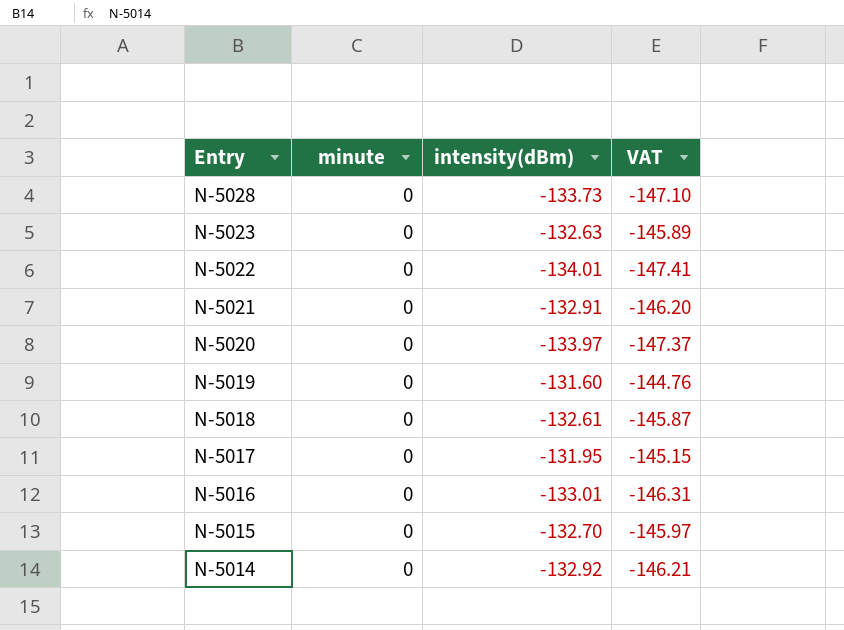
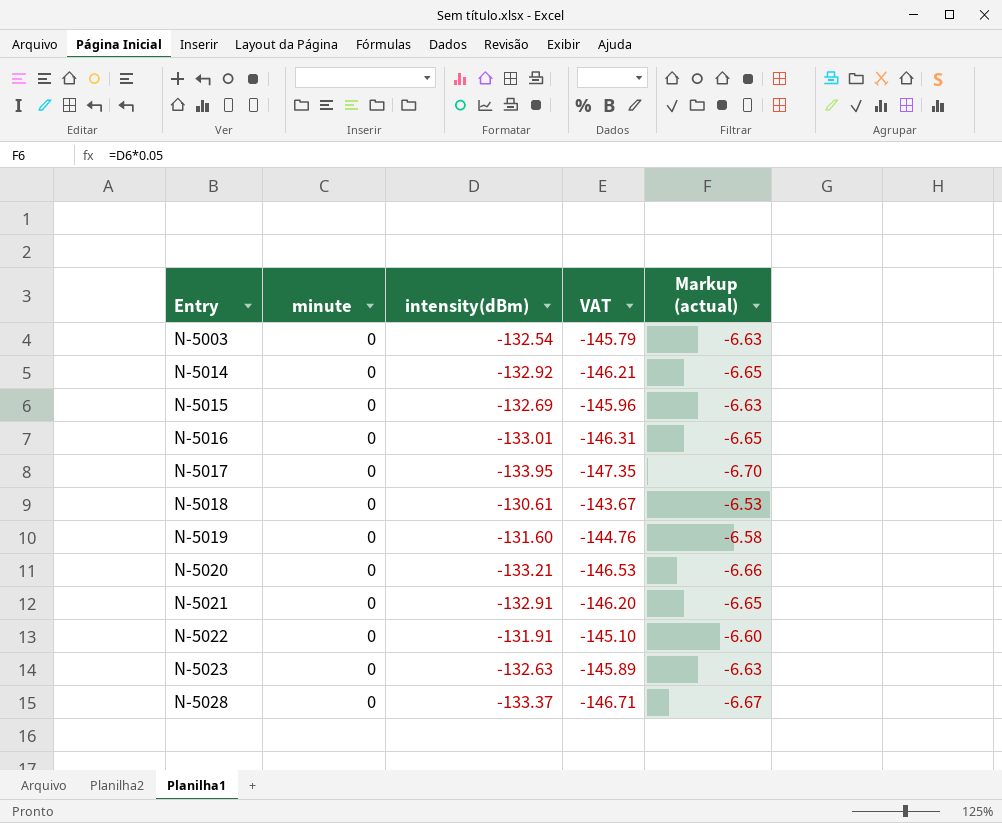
row order: Entry descending -> Entry ascending
column Markup (actual) | formula: none -> [intensity(dBm)] * 0.05
row N-5003: none -> 0 | -132.54 | -145.79 | -6.63
N-5015 | intensity(dBm): -132.70 -> -132.69
N-5015 | VAT: -145.97 -> -145.96
N-5017 | intensity(dBm): -131.95 -> -133.95
N-5017 | VAT: -145.15 -> -147.35
N-5018 | intensity(dBm): -132.61 -> -130.61
N-5018 | VAT: -145.87 -> -143.67
N-5020 | intensity(dBm): -133.97 -> -133.21
N-5020 | VAT: -147.37 -> -146.53
N-5022 | intensity(dBm): -134.01 -> -131.91
N-5022 | VAT: -147.41 -> -145.10
N-5028 | intensity(dBm): -133.73 -> -133.37
N-5028 | VAT: -147.10 -> -146.71

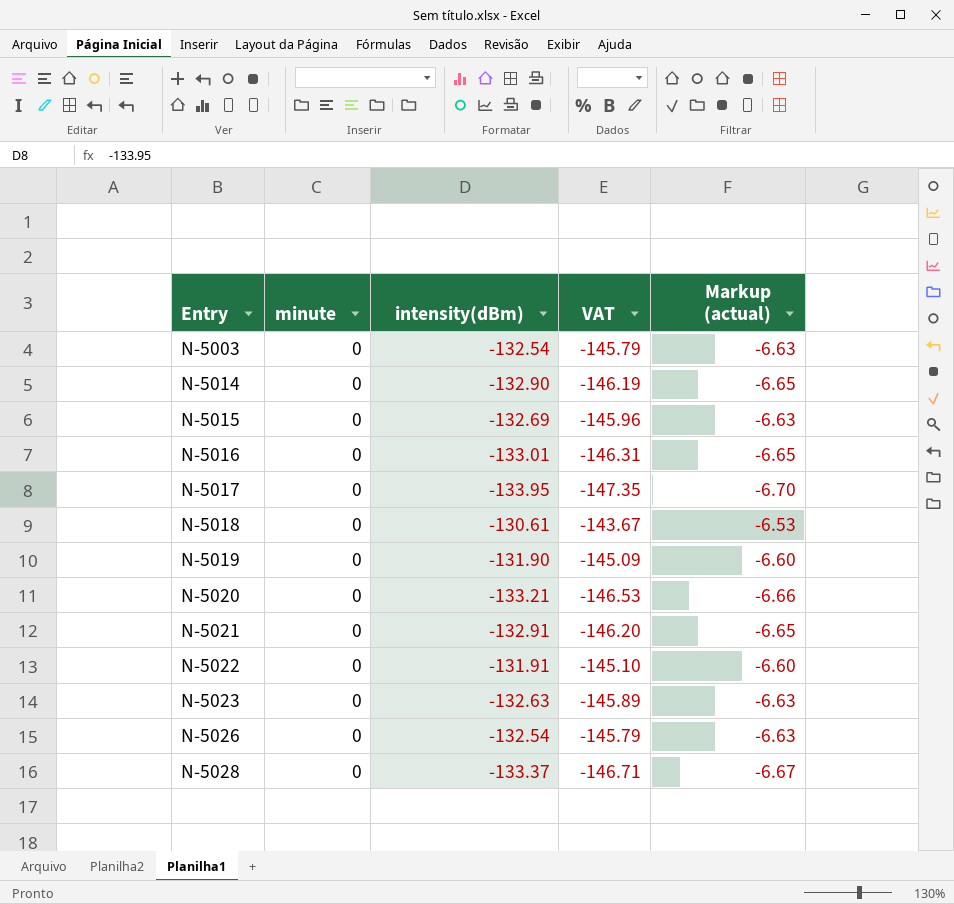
N-5014 | intensity(dBm): -132.92 -> -132.90
N-5014 | VAT: -146.21 -> -146.19
N-5019 | intensity(dBm): -131.60 -> -131.90
N-5019 | VAT: -144.76 -> -145.09
N-5019 | Markup (actual): -6.58 -> -6.60
row N-5026: none -> 0 | -132.54 | -145.79 | -6.63

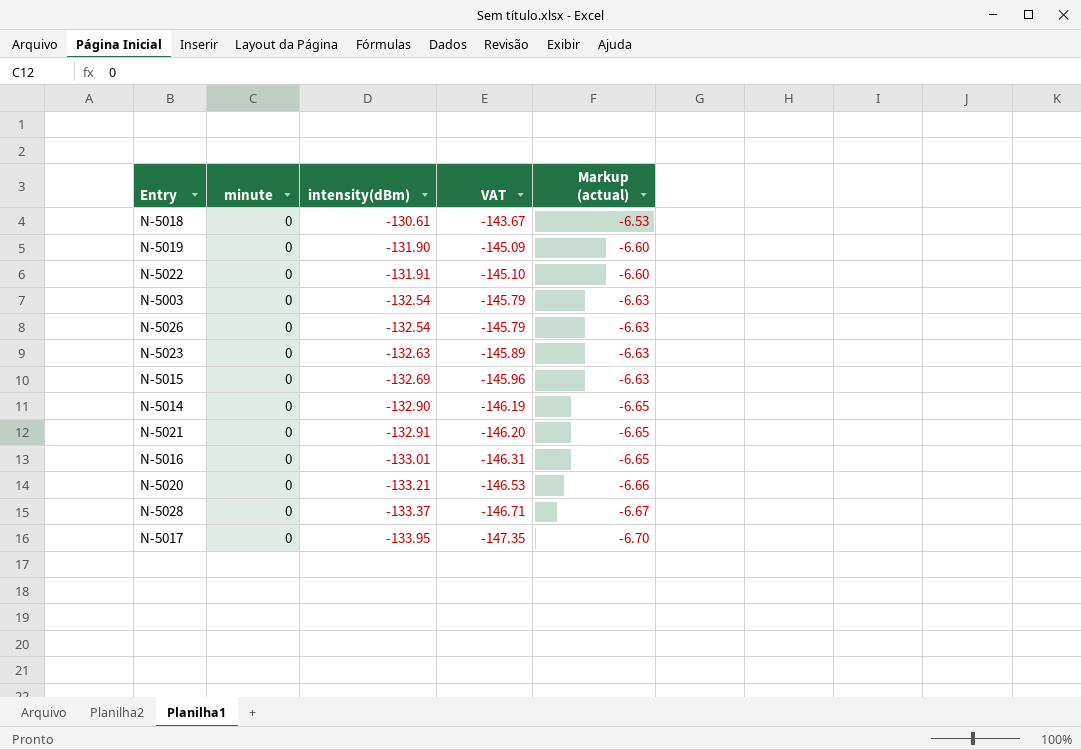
row order: Entry ascending -> intensity(dBm) descending

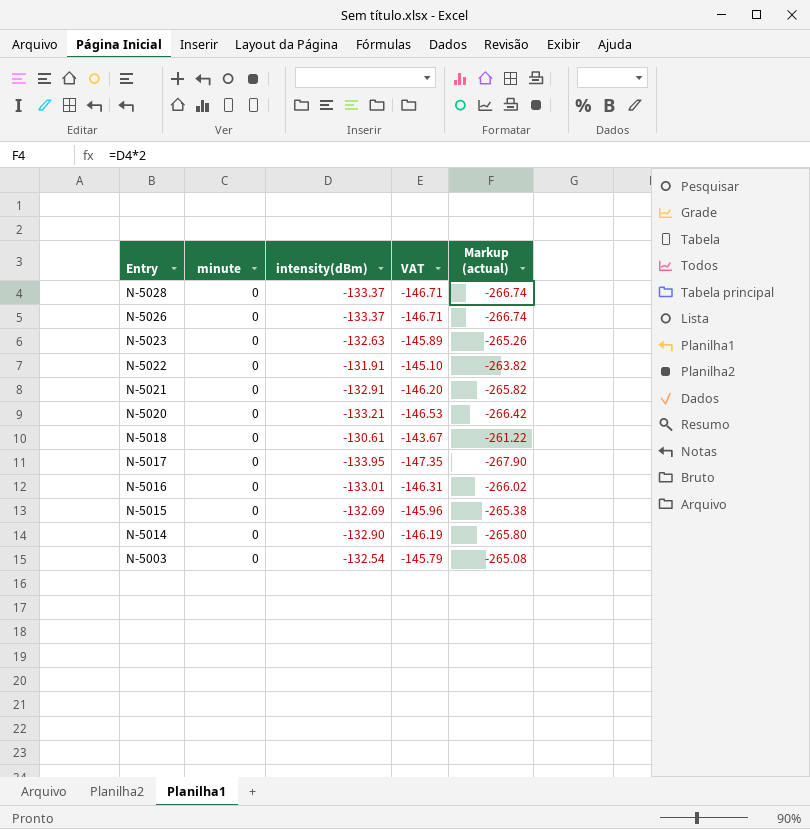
row order: intensity(dBm) descending -> Entry descending
column Markup (actual) | formula: [intensity(dBm)] * 0.05 -> [intensity(dBm)] * 2
row N-5019: 0 | -131.90 | -145.09 | -6.60 -> none
N-5026 | intensity(dBm): -132.54 -> -133.37
N-5026 | VAT: -145.79 -> -146.71

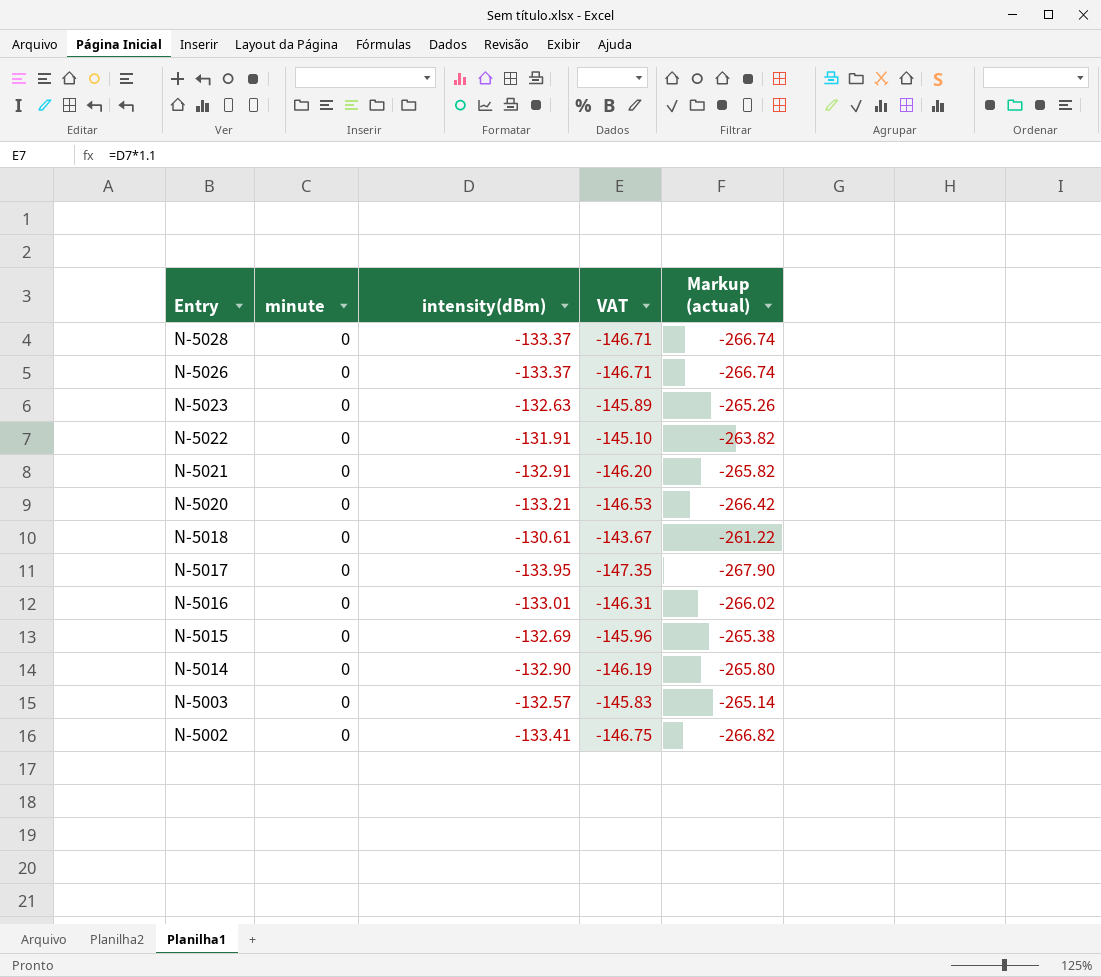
N-5003 | intensity(dBm): -132.54 -> -132.57
N-5003 | VAT: -145.79 -> -145.83
N-5003 | Markup (actual): -265.08 -> -265.14
row N-5002: none -> 0 | -133.41 | -146.75 | -266.82

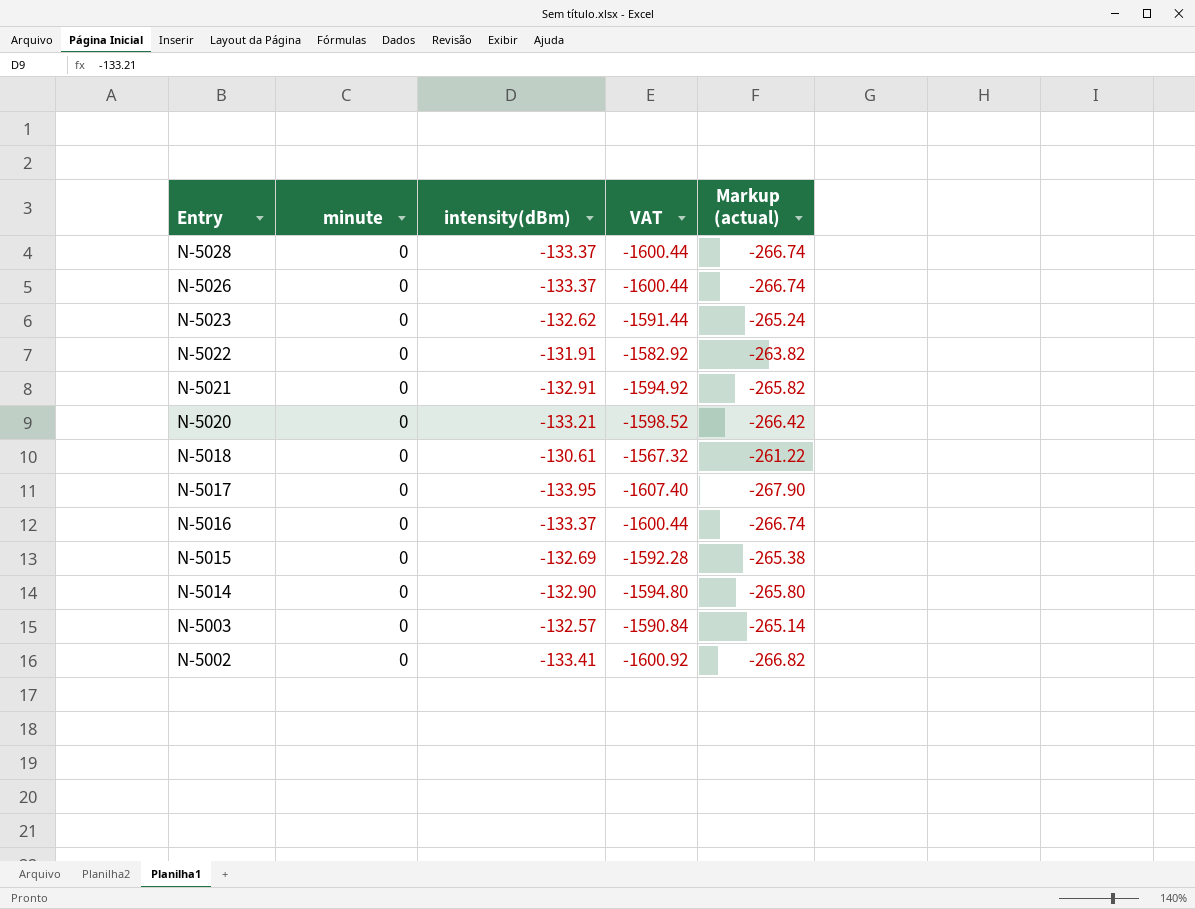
column VAT | formula: [intensity(dBm)] * 1.1 -> [intensity(dBm)] * 12
N-5023 | intensity(dBm): -132.63 -> -132.62
N-5023 | Markup (actual): -265.26 -> -265.24
N-5016 | intensity(dBm): -133.01 -> -133.37
N-5016 | Markup (actual): -266.02 -> -266.74

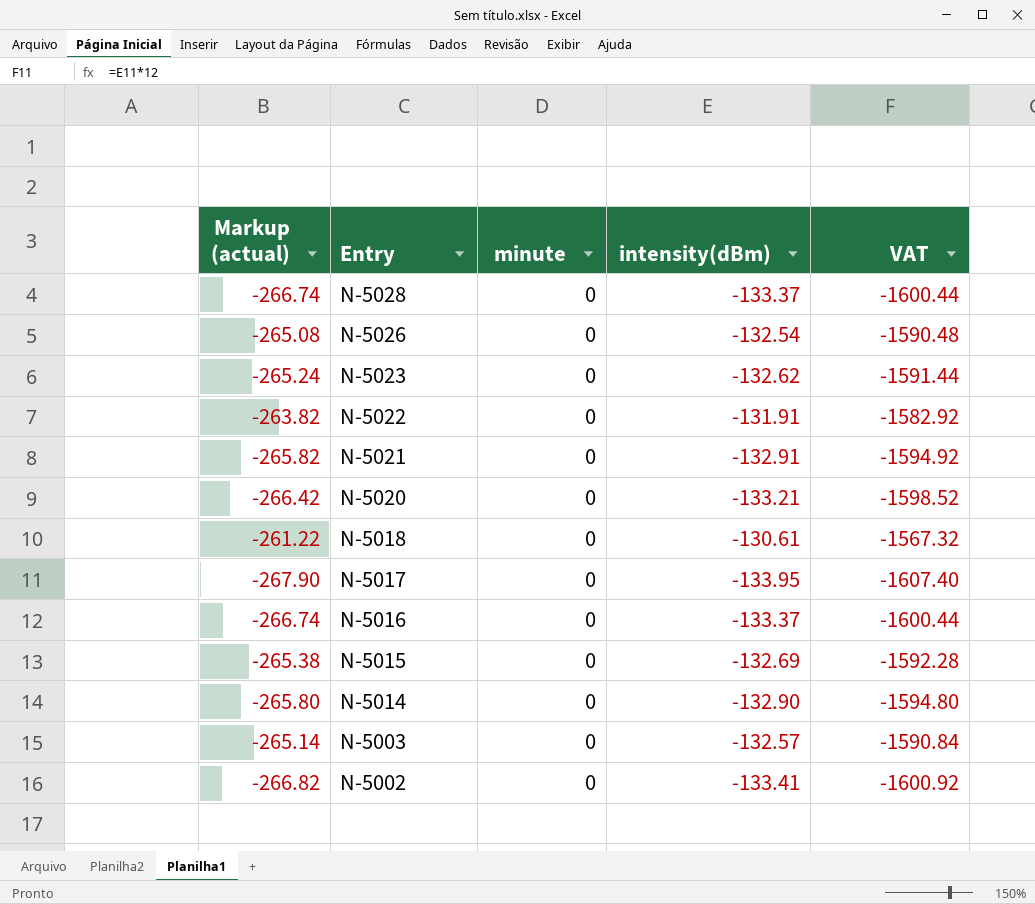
column Markup (actual) | position: 5 -> 1
N-5026 | Markup (actual): -266.74 -> -265.08
N-5026 | intensity(dBm): -133.37 -> -132.54
N-5026 | VAT: -1600.44 -> -1590.48

